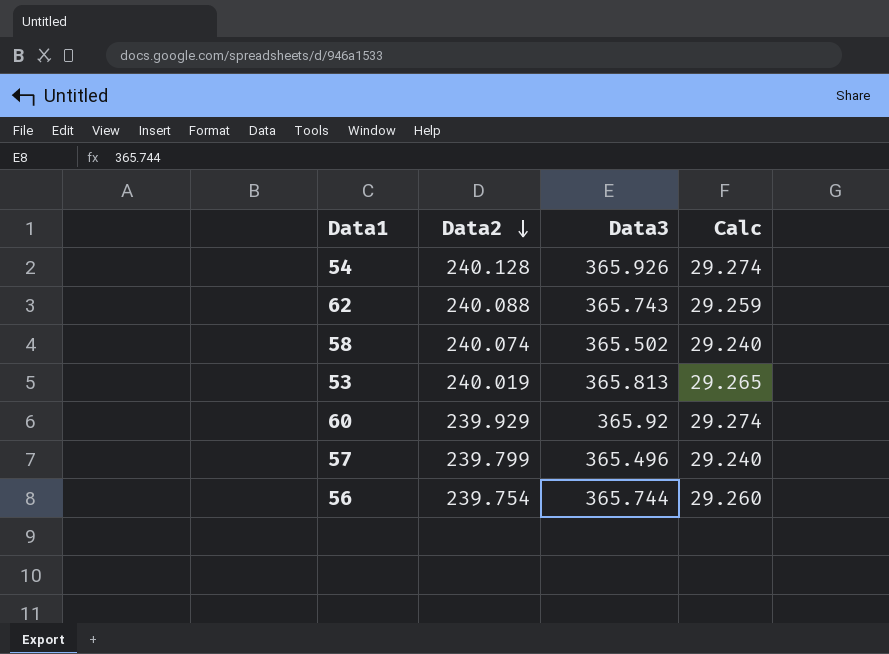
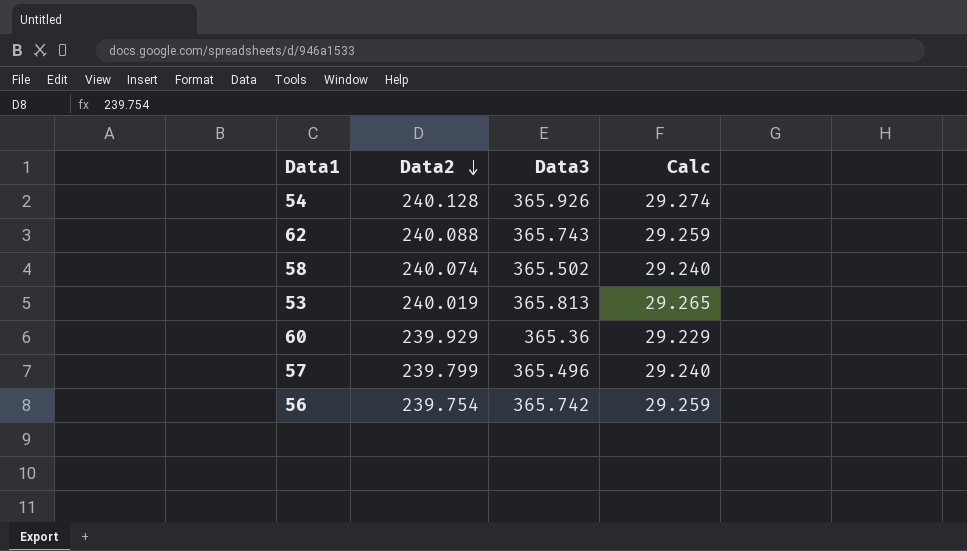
60 | Data3: 365.92 -> 365.36
60 | Calc: 29.274 -> 29.229
56 | Data3: 365.744 -> 365.742
56 | Calc: 29.260 -> 29.259

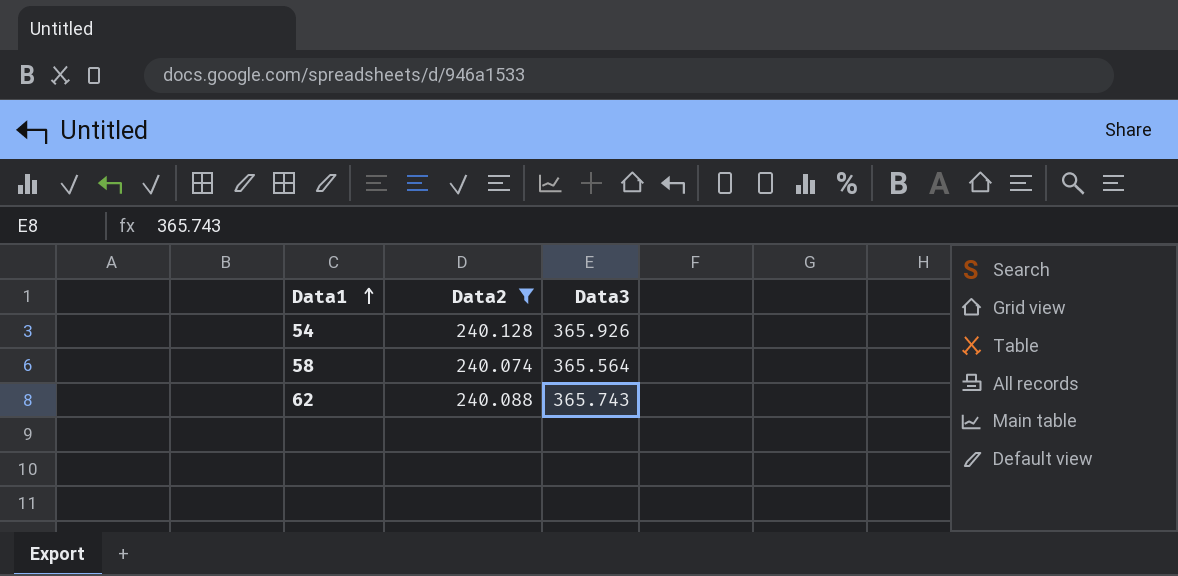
filter: none -> Data2 >= 240.074
row order: Data2 descending -> Data1 ascending
column Calc | formula: [Data3] * 0.08 -> none
58 | Data3: 365.502 -> 365.564

